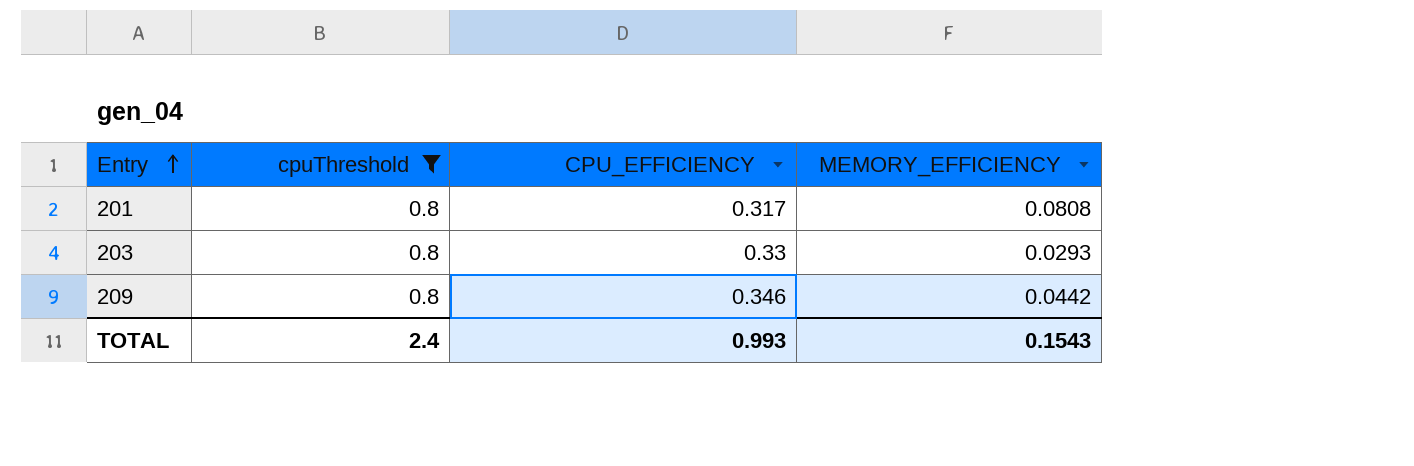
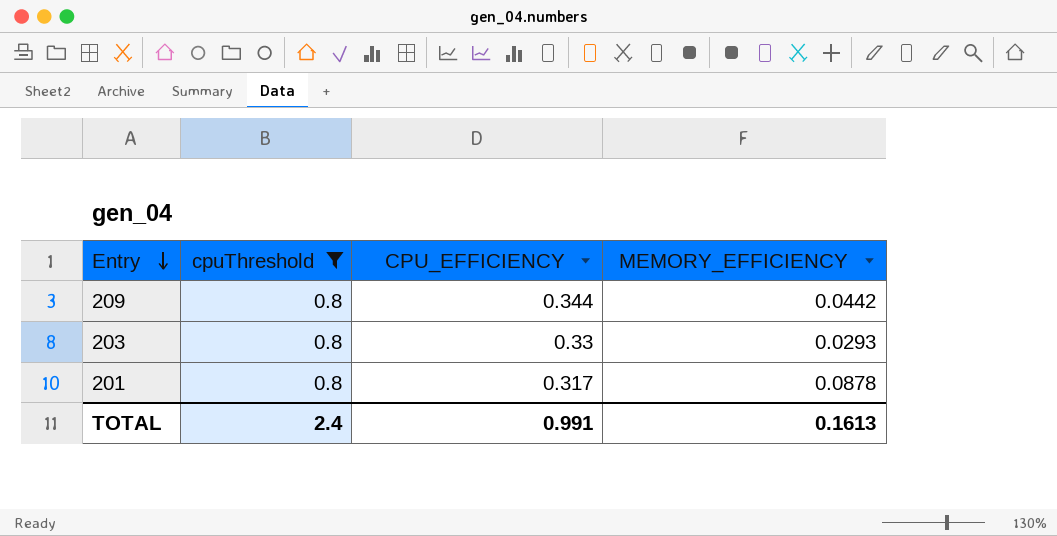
row order: Entry ascending -> Entry descending
209 | CPU_EFFICIENCY: 0.346 -> 0.344
201 | MEMORY_EFFICIENCY: 0.0808 -> 0.0878
TOTAL | CPU_EFFICIENCY: 0.993 -> 0.991
TOTAL | MEMORY_EFFICIENCY: 0.1543 -> 0.1613

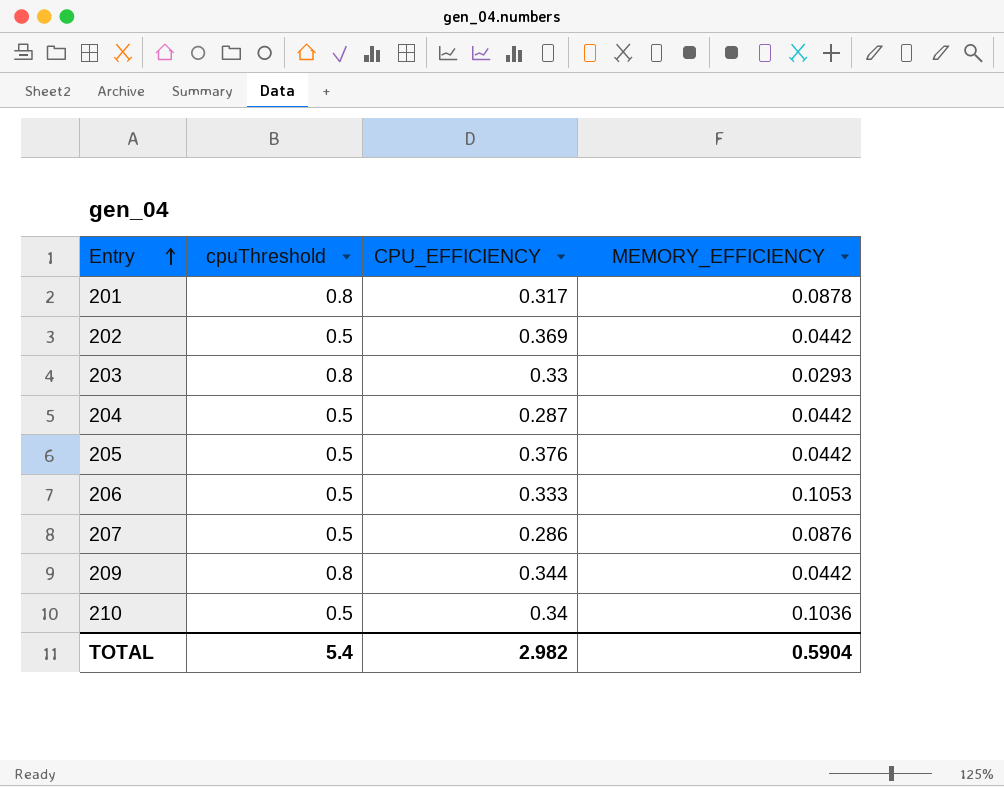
filter: cpuThreshold = 0.8 -> none
row order: Entry descending -> Entry ascending
TOTAL | cpuThreshold: 2.4 -> 5.4
TOTAL | CPU_EFFICIENCY: 0.991 -> 2.982
TOTAL | MEMORY_EFFICIENCY: 0.1613 -> 0.5904

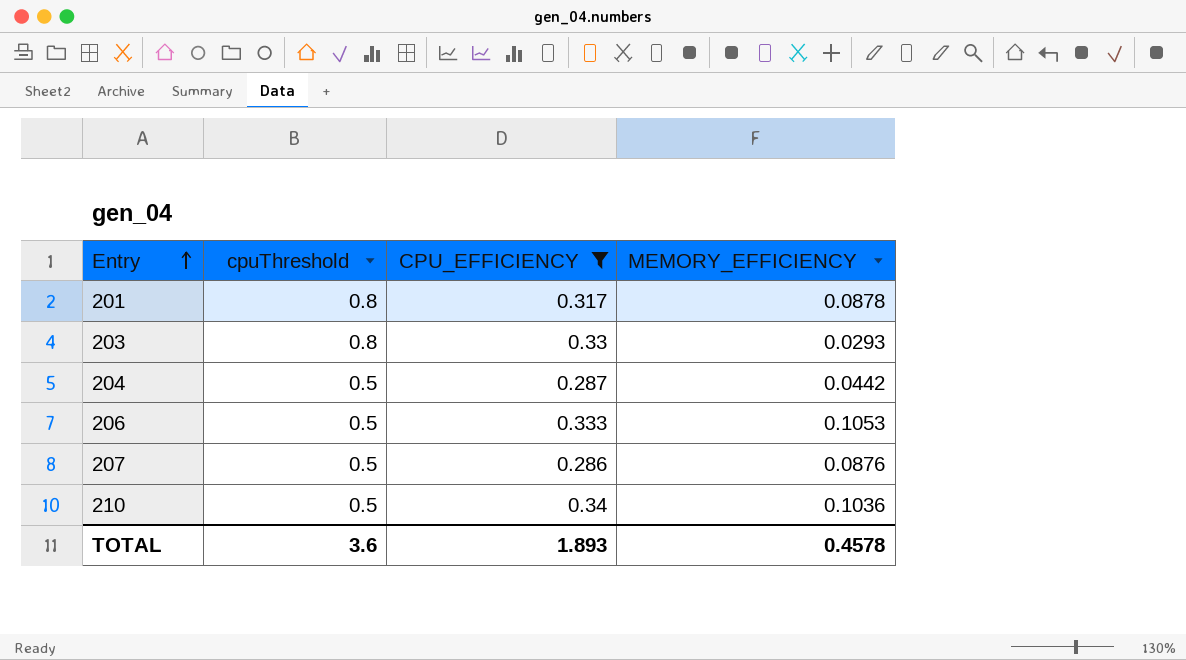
filter: none -> CPU_EFFICIENCY <= 0.34
TOTAL | cpuThreshold: 5.4 -> 3.6
TOTAL | CPU_EFFICIENCY: 2.982 -> 1.893
TOTAL | MEMORY_EFFICIENCY: 0.5904 -> 0.4578

